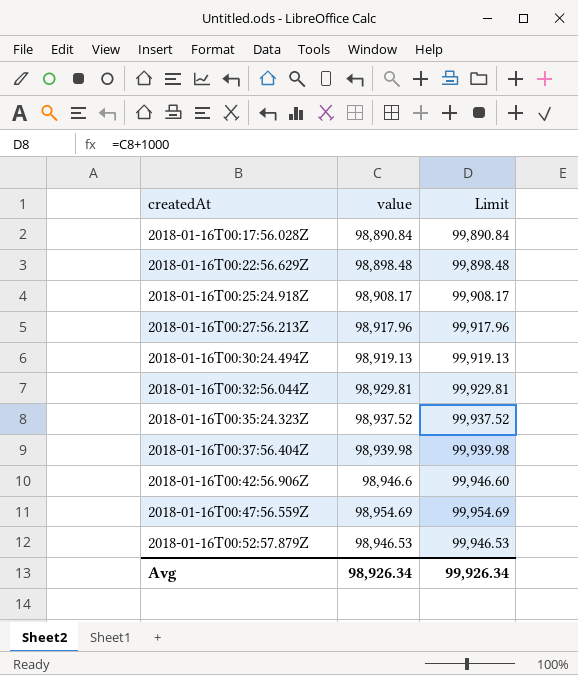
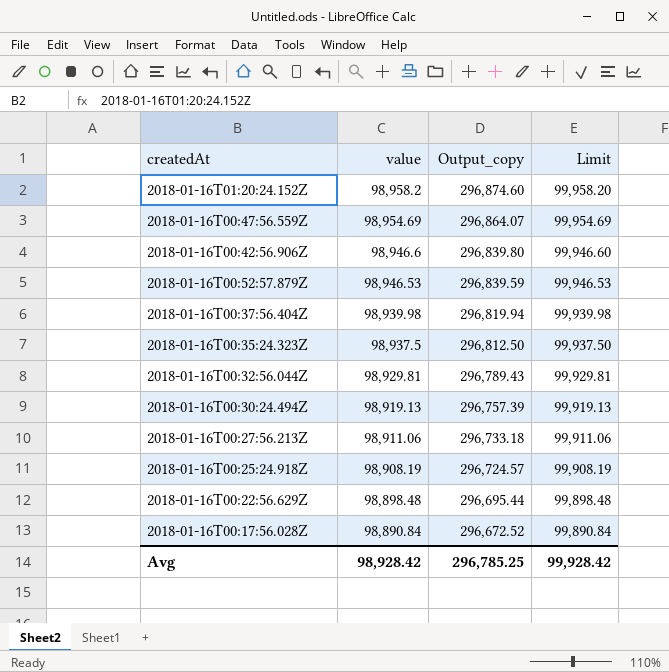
row order: createdAt ascending -> value descending
column Output_copy | formula: none -> [value] * 3
row 2018-01-16T01:20:24.152Z: none -> 98,958.2 | 296,874.60 | 99,958.20
2018-01-16T00:35:24.323Z | value: 98,937.52 -> 98,937.5
2018-01-16T00:35:24.323Z | Limit: 99,937.52 -> 99,937.50
2018-01-16T00:27:56.213Z | value: 98,917.96 -> 98,911.06
2018-01-16T00:27:56.213Z | Limit: 99,917.96 -> 99,911.06
2018-01-16T00:25:24.918Z | value: 98,908.17 -> 98,908.19
2018-01-16T00:25:24.918Z | Limit: 99,908.17 -> 99,908.19
Avg | value: 98,926.34 -> 98,928.42
Avg | Limit: 99,926.34 -> 99,928.42

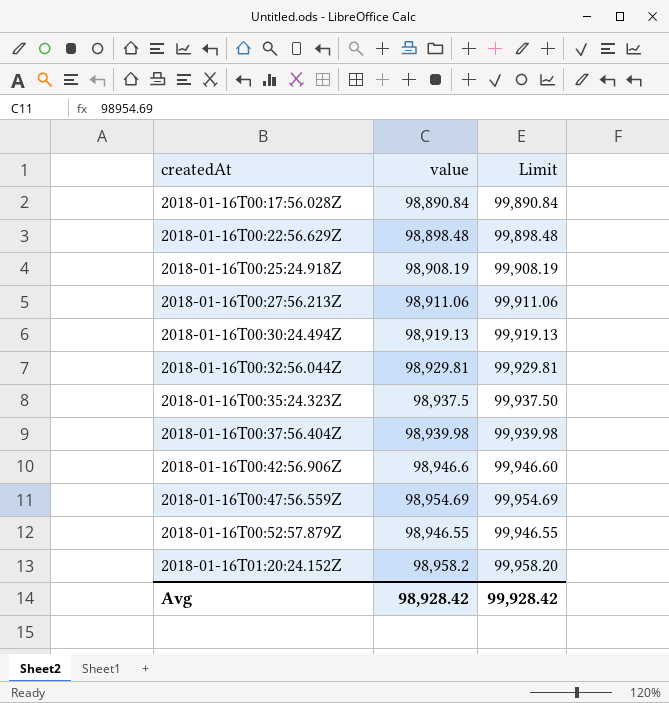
row order: value descending -> createdAt ascending
column Output_copy | formula: [value] * 3 -> none
2018-01-16T00:52:57.879Z | value: 98,946.53 -> 98,946.55
2018-01-16T00:52:57.879Z | Limit: 99,946.53 -> 99,946.55

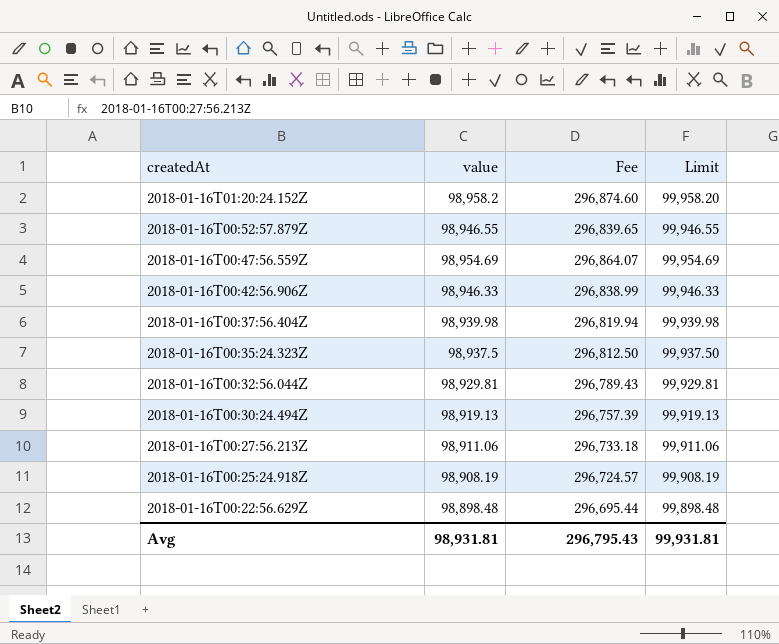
row order: createdAt ascending -> createdAt descending
column Fee | formula: none -> [value] * 3
row 2018-01-16T00:17:56.028Z: 98,890.84 | 99,890.84 -> none
2018-01-16T00:42:56.906Z | value: 98,946.6 -> 98,946.33
2018-01-16T00:42:56.906Z | Limit: 99,946.60 -> 99,946.33
Avg | value: 98,928.42 -> 98,931.81
Avg | Limit: 99,928.42 -> 99,931.81

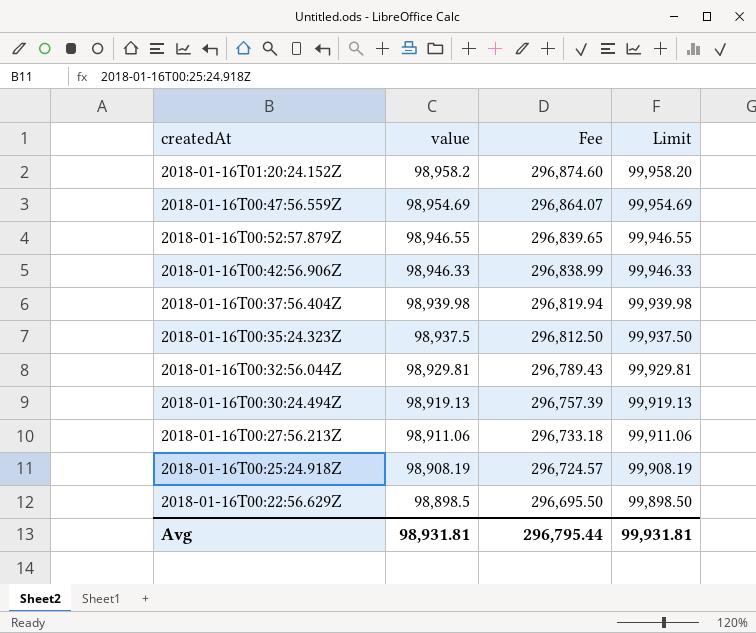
row order: createdAt descending -> value descending
2018-01-16T00:22:56.629Z | value: 98,898.48 -> 98,898.5
2018-01-16T00:22:56.629Z | Fee: 296,695.44 -> 296,695.50
2018-01-16T00:22:56.629Z | Limit: 99,898.48 -> 99,898.50
Avg | Fee: 296,795.43 -> 296,795.44

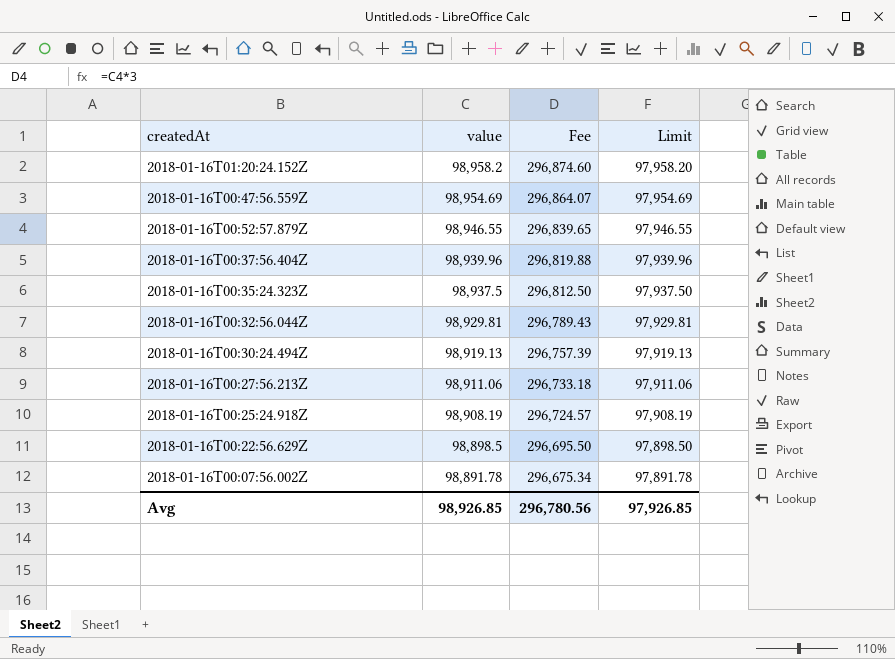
column Limit | formula: [value] + 1000 -> [value] - 1000
row 2018-01-16T00:42:56.906Z: 98,946.33 | 296,838.99 | 99,946.33 -> none
2018-01-16T00:37:56.404Z | value: 98,939.98 -> 98,939.96
2018-01-16T00:37:56.404Z | Fee: 296,819.94 -> 296,819.88
row 2018-01-16T00:07:56.002Z: none -> 98,891.78 | 296,675.34 | 97,891.78
Avg | value: 98,931.81 -> 98,926.85
Avg | Fee: 296,795.44 -> 296,780.56
Avg | Limit: 99,931.81 -> 97,926.85

